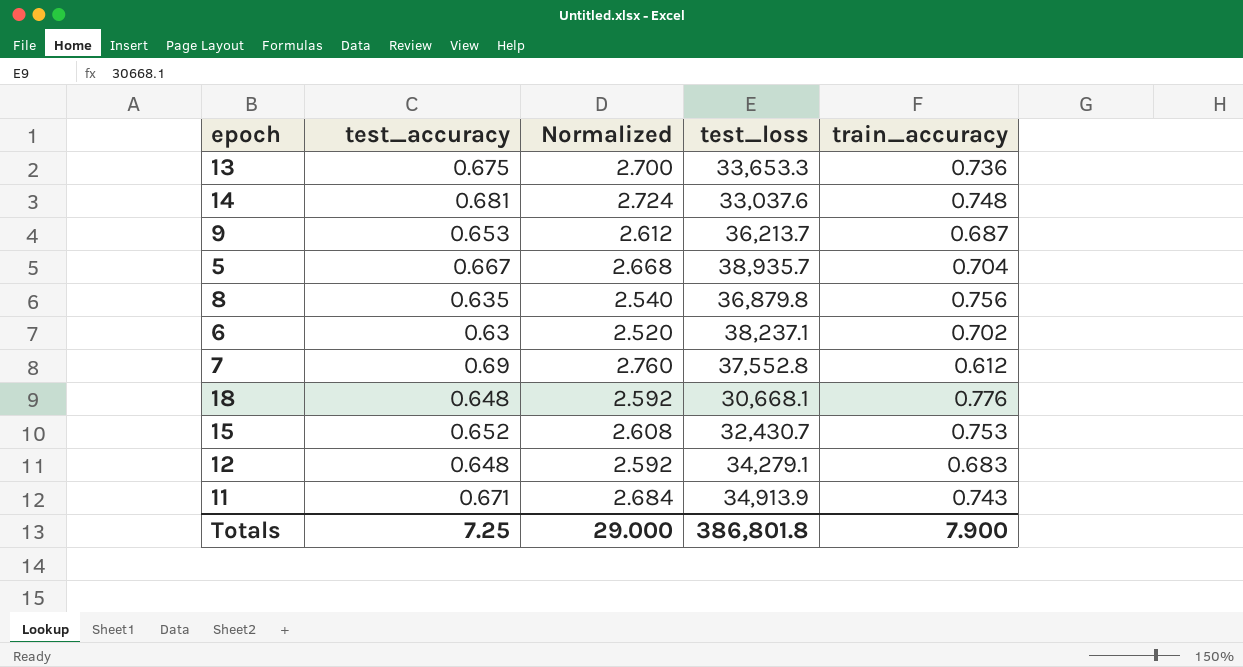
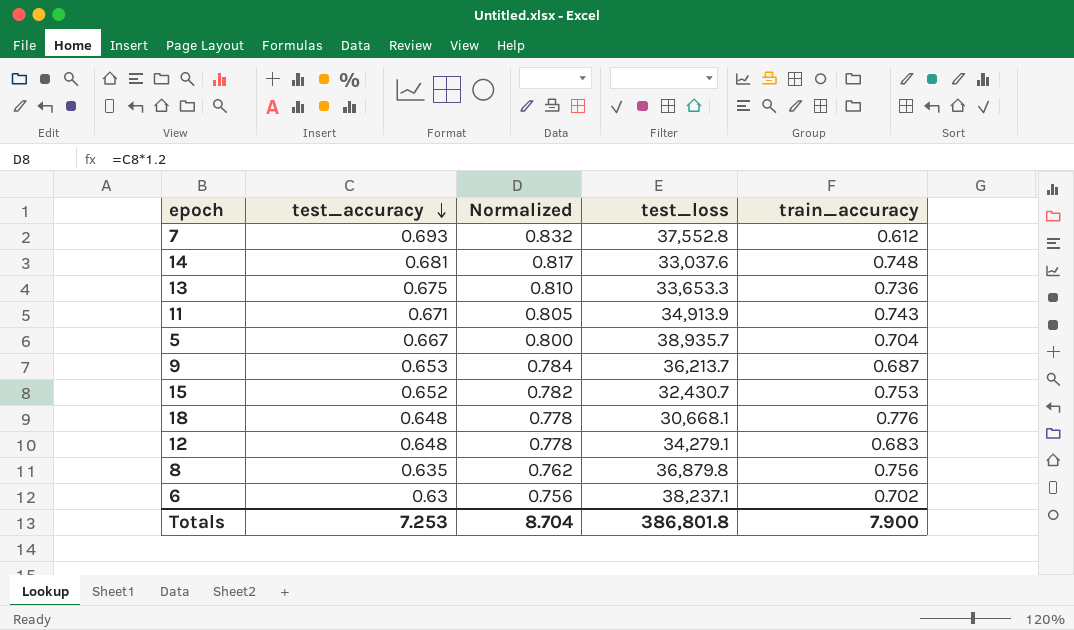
row order: none -> test_accuracy descending
column Normalized | formula: [test_accuracy] * 4 -> [test_accuracy] * 1.2
7 | test_accuracy: 0.69 -> 0.693
Totals | test_accuracy: 7.25 -> 7.253
Totals | Normalized: 29.000 -> 8.704

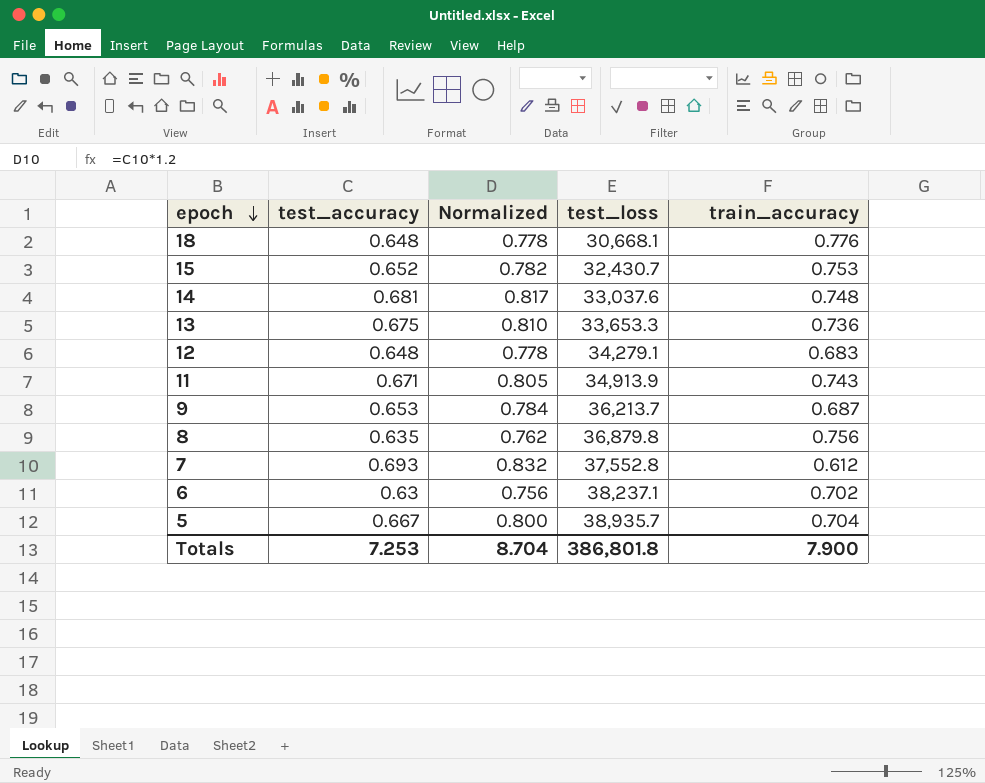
row order: test_accuracy descending -> epoch descending

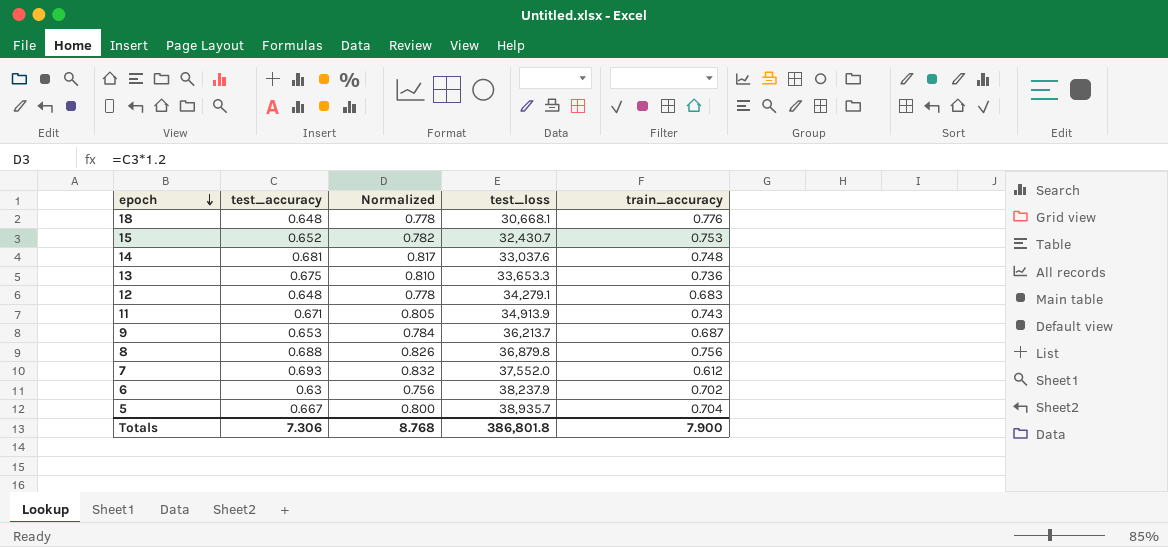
8 | test_accuracy: 0.635 -> 0.688
8 | Normalized: 0.762 -> 0.826
7 | test_loss: 37,552.8 -> 37,552.0
6 | test_loss: 38,237.1 -> 38,237.9
Totals | test_accuracy: 7.253 -> 7.306
Totals | Normalized: 8.704 -> 8.768

